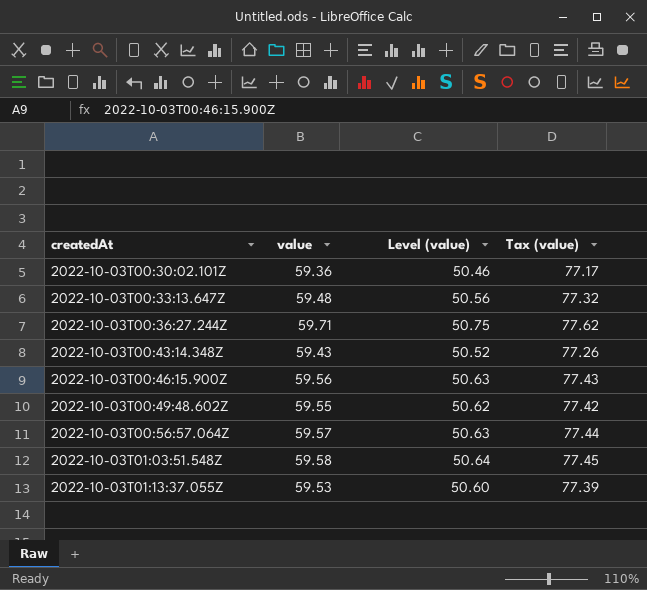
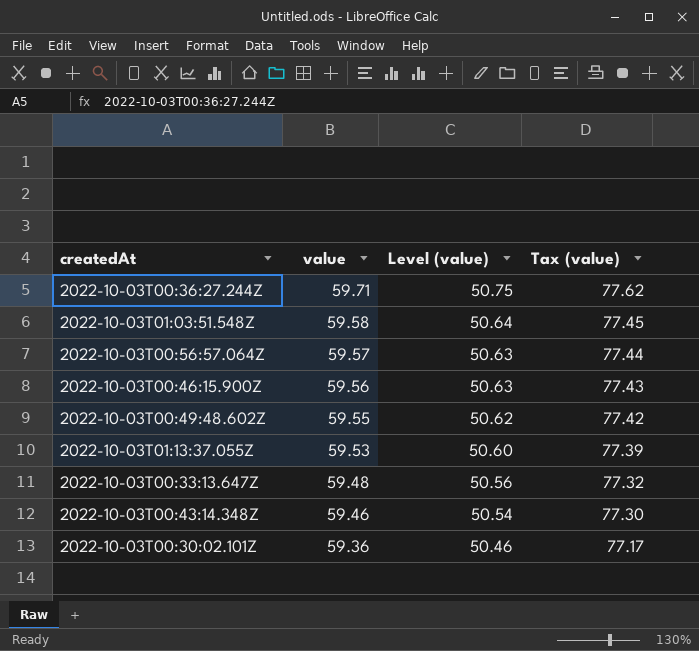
row order: createdAt ascending -> value descending
2022-10-03T00:43:14.348Z | value: 59.43 -> 59.46
2022-10-03T00:43:14.348Z | Level (value): 50.52 -> 50.54
2022-10-03T00:43:14.348Z | Tax (value): 77.26 -> 77.30

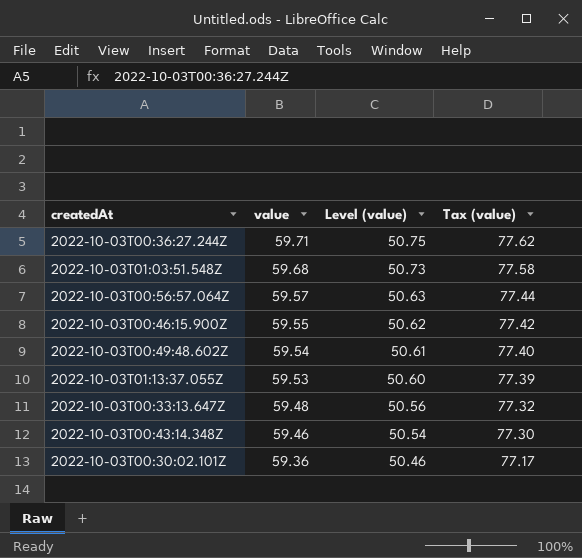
2022-10-03T01:03:51.548Z | value: 59.58 -> 59.68
2022-10-03T01:03:51.548Z | Level (value): 50.64 -> 50.73
2022-10-03T01:03:51.548Z | Tax (value): 77.45 -> 77.58
2022-10-03T00:46:15.900Z | value: 59.56 -> 59.55
2022-10-03T00:46:15.900Z | Level (value): 50.63 -> 50.62
2022-10-03T00:46:15.900Z | Tax (value): 77.43 -> 77.42
2022-10-03T00:49:48.602Z | value: 59.55 -> 59.54
2022-10-03T00:49:48.602Z | Level (value): 50.62 -> 50.61
2022-10-03T00:49:48.602Z | Tax (value): 77.42 -> 77.40

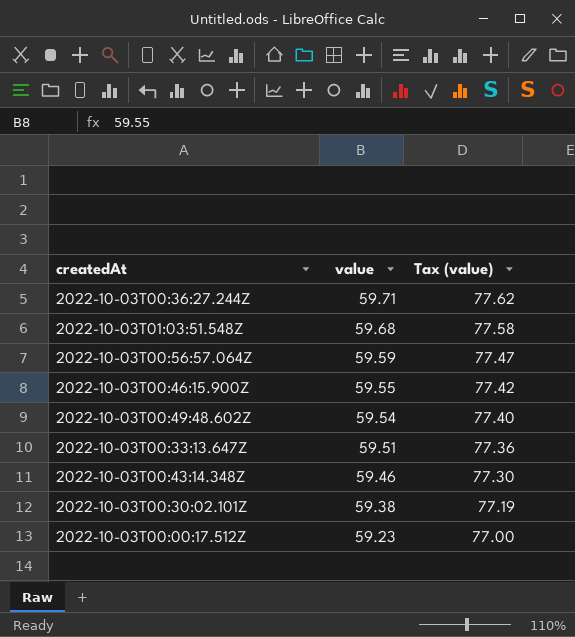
column Level (value) | formula: [value] * 0.85 -> none
row 2022-10-03T01:13:37.055Z: 59.53 | 50.60 | 77.39 -> none
2022-10-03T00:56:57.064Z | value: 59.57 -> 59.59
2022-10-03T00:56:57.064Z | Tax (value): 77.44 -> 77.47
2022-10-03T00:33:13.647Z | value: 59.48 -> 59.51
2022-10-03T00:33:13.647Z | Tax (value): 77.32 -> 77.36
2022-10-03T00:30:02.101Z | value: 59.36 -> 59.38
2022-10-03T00:30:02.101Z | Tax (value): 77.17 -> 77.19
row 2022-10-03T00:00:17.512Z: none -> 59.23 | 77.00

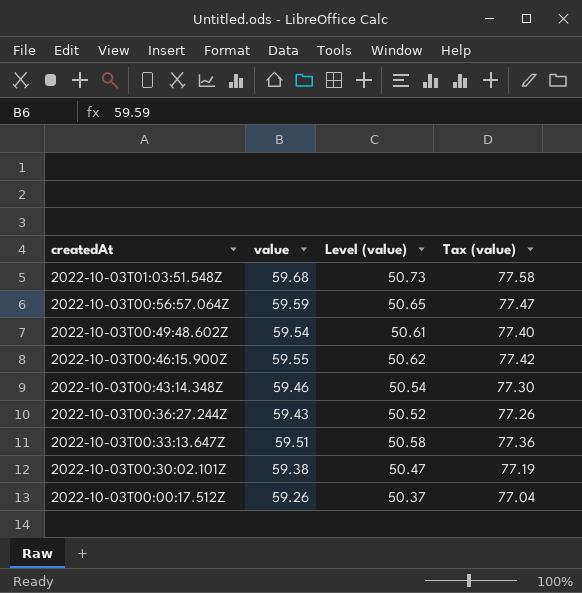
row order: value descending -> createdAt descending
column Level (value) | formula: none -> [value] * 0.85
2022-10-03T00:36:27.244Z | value: 59.71 -> 59.43
2022-10-03T00:36:27.244Z | Tax (value): 77.62 -> 77.26
2022-10-03T00:00:17.512Z | value: 59.23 -> 59.26
2022-10-03T00:00:17.512Z | Tax (value): 77.00 -> 77.04

